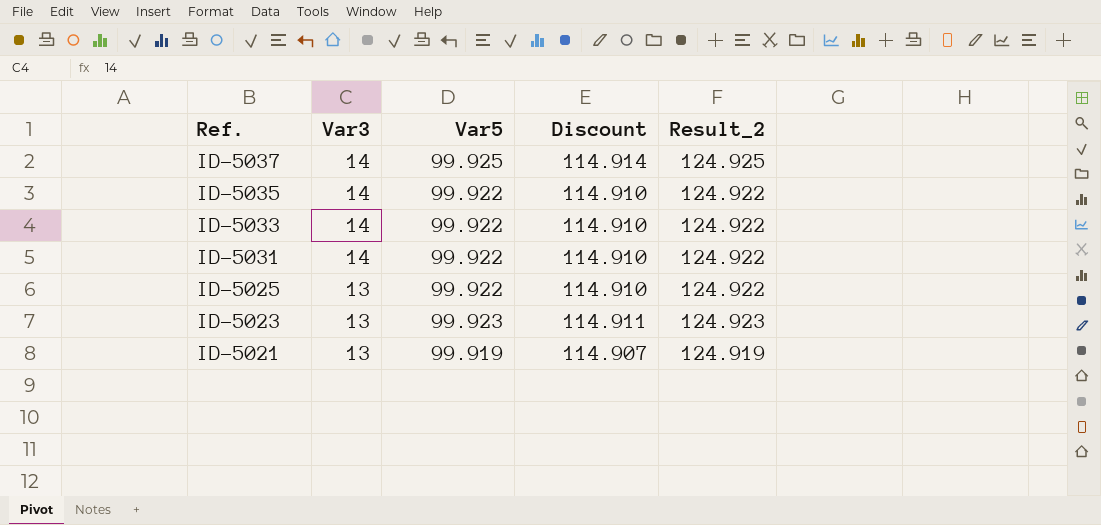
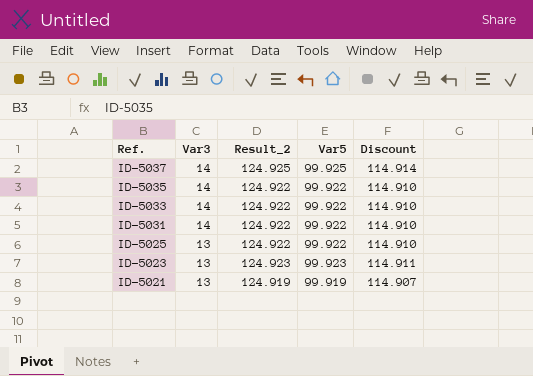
column Result_2 | position: 5 -> 3

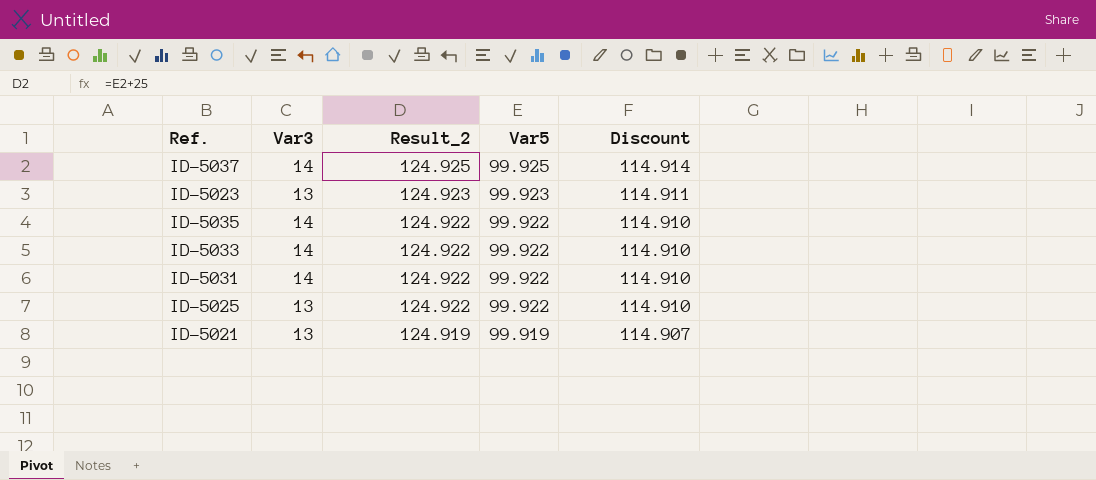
row order: Ref. descending -> Result_2 descending

